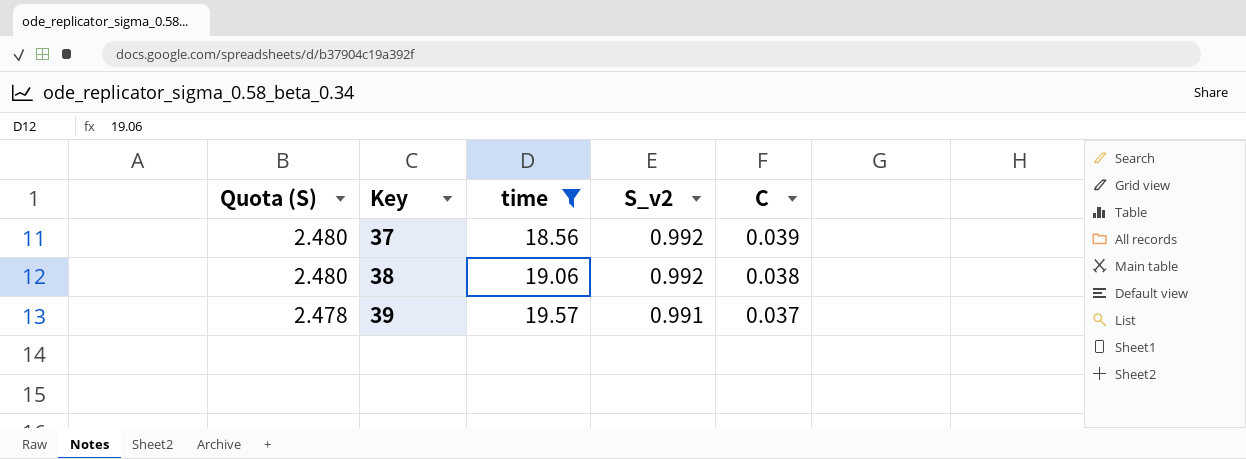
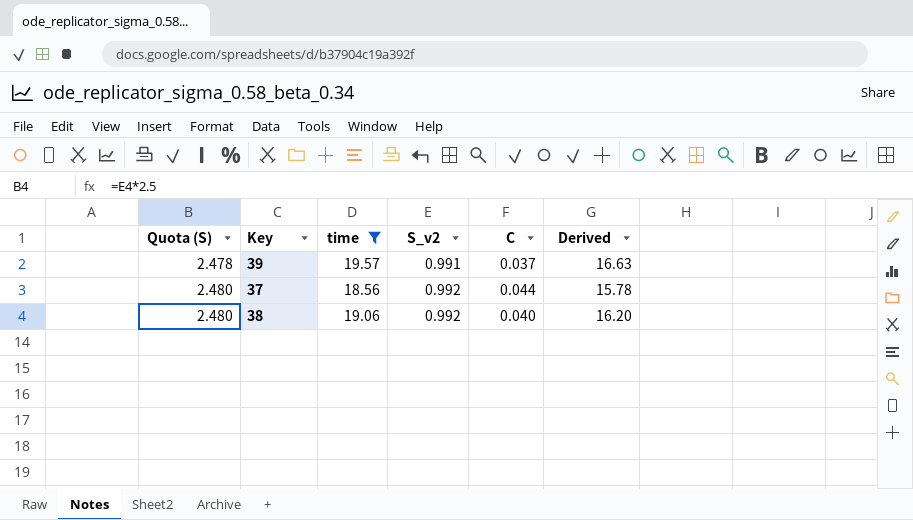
row order: Quota (S) descending -> Quota (S) ascending
column Derived | formula: none -> [time] * 0.85
37 | C: 0.039 -> 0.044
38 | C: 0.038 -> 0.040

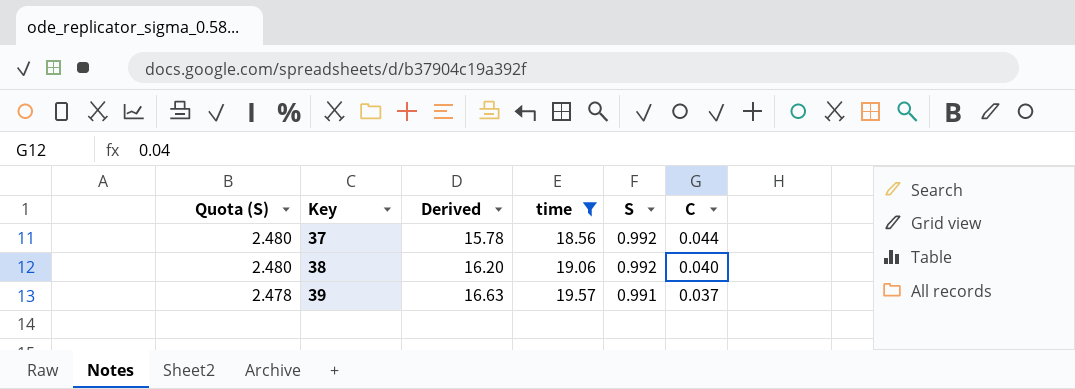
row order: Quota (S) ascending -> Quota (S) descending
column Derived | position: 6 -> 3
column name: S_v2 -> S

